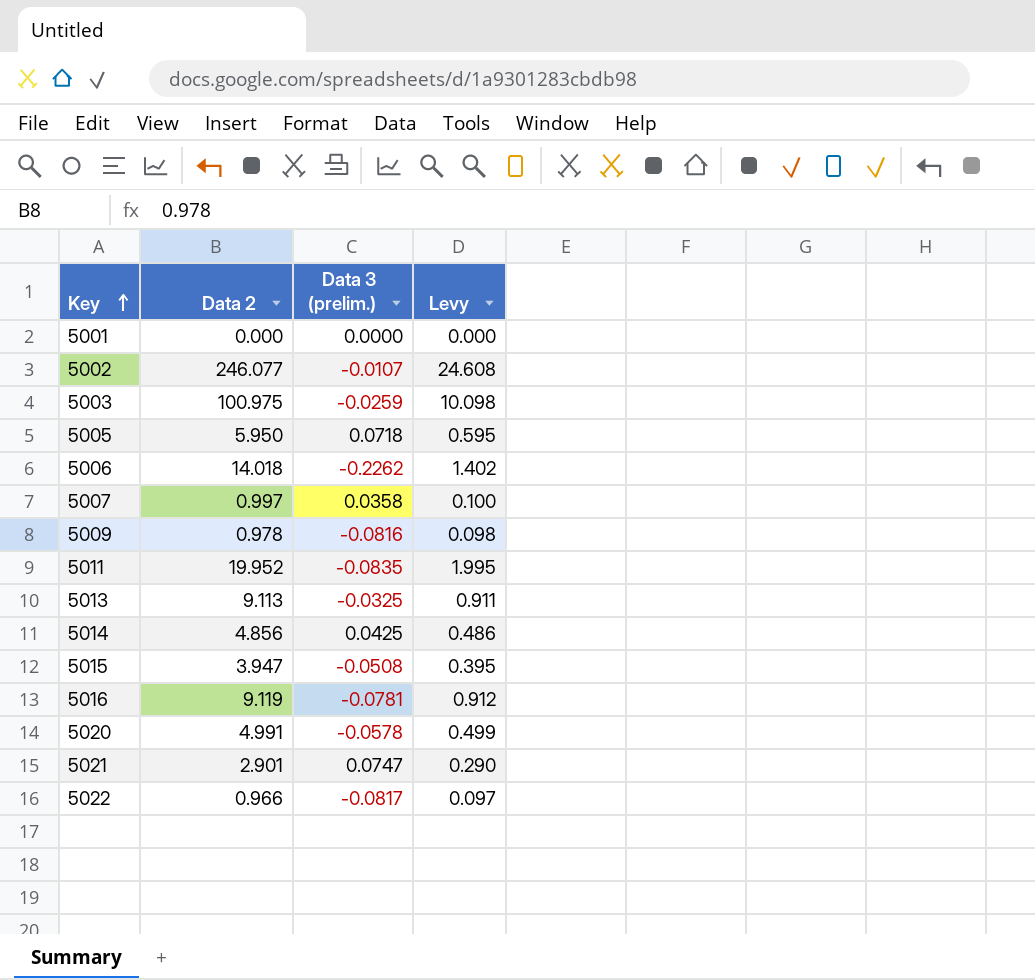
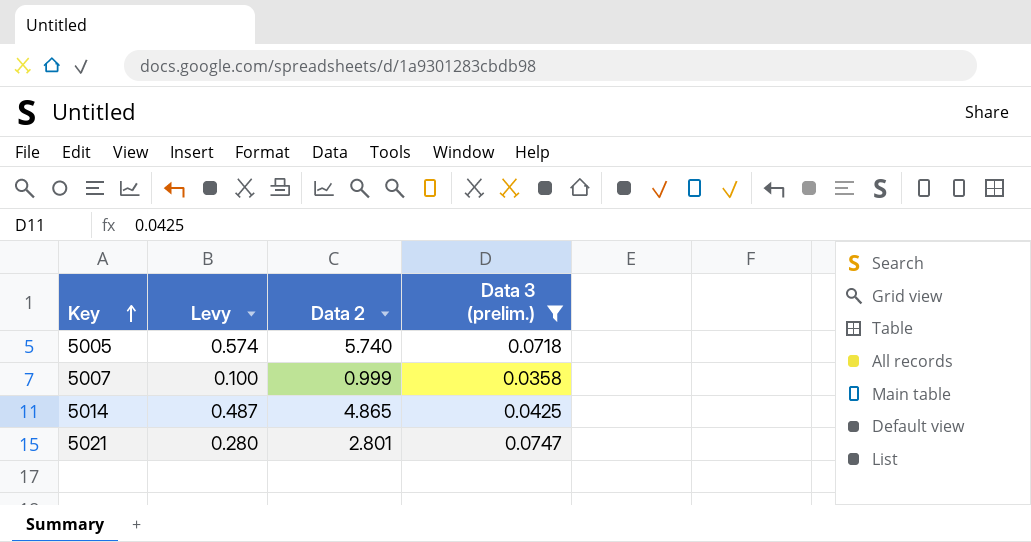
filter: none -> Data 3 (prelim.) >= 0.0358
column Levy | position: 4 -> 2
5005 | Levy: 0.595 -> 0.574
5005 | Data 2: 5.950 -> 5.740
5007 | Data 2: 0.997 -> 0.999
5014 | Levy: 0.486 -> 0.487
5014 | Data 2: 4.856 -> 4.865
5021 | Levy: 0.290 -> 0.280
5021 | Data 2: 2.901 -> 2.801

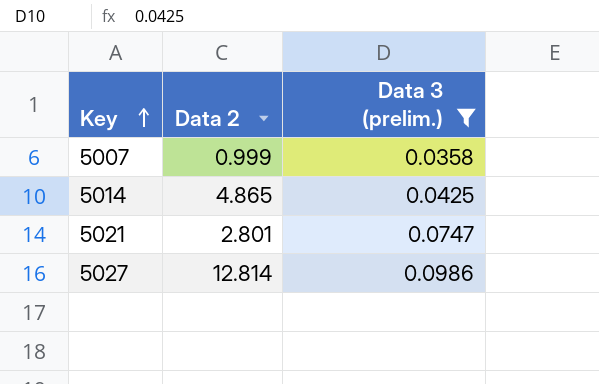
column Levy | formula: [Data 2] * 0.1 -> none
row 5005: 0.574 | 5.740 | 0.0718 -> none
row 5027: none -> 12.814 | 0.0986

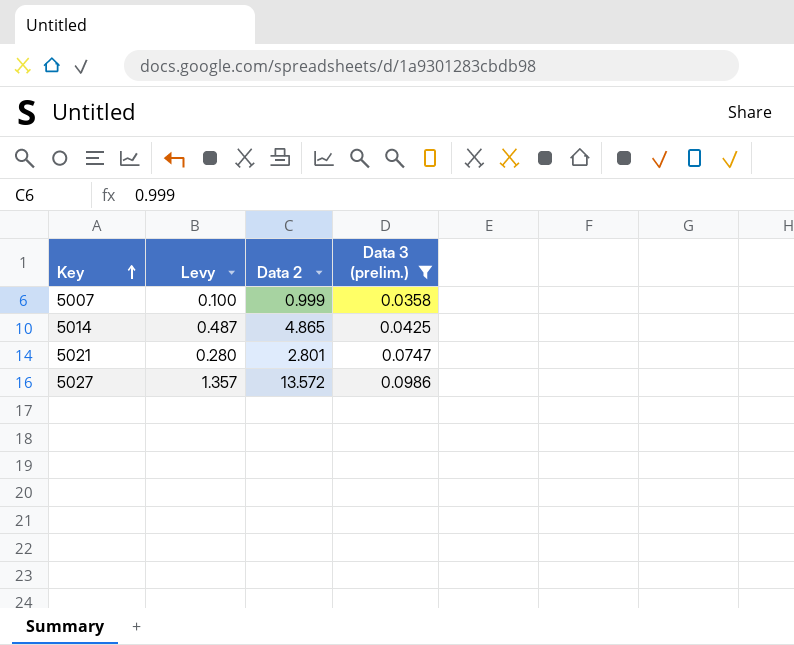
column Levy | formula: none -> [Data 2] * 0.1
5027 | Data 2: 12.814 -> 13.572

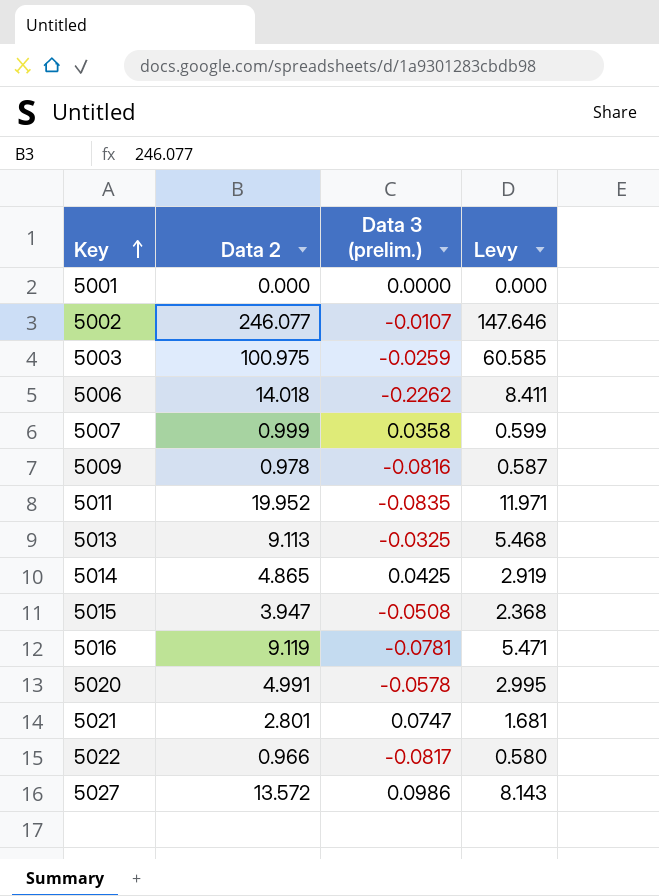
filter: Data 3 (prelim.) >= 0.0358 -> none
column Levy | formula: [Data 2] * 0.1 -> [Data 2] * 0.6
column Levy | position: 2 -> 4

